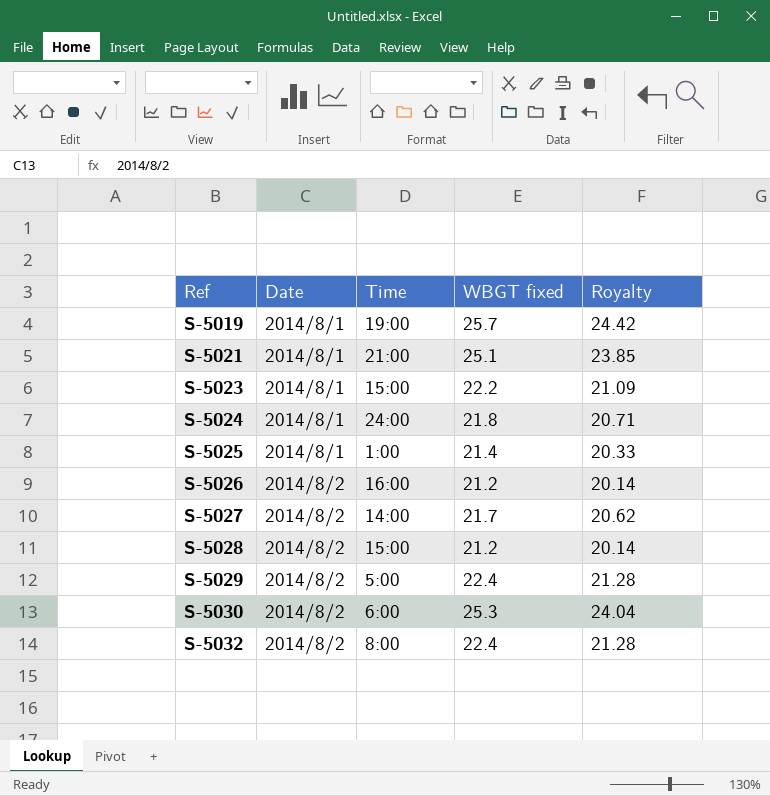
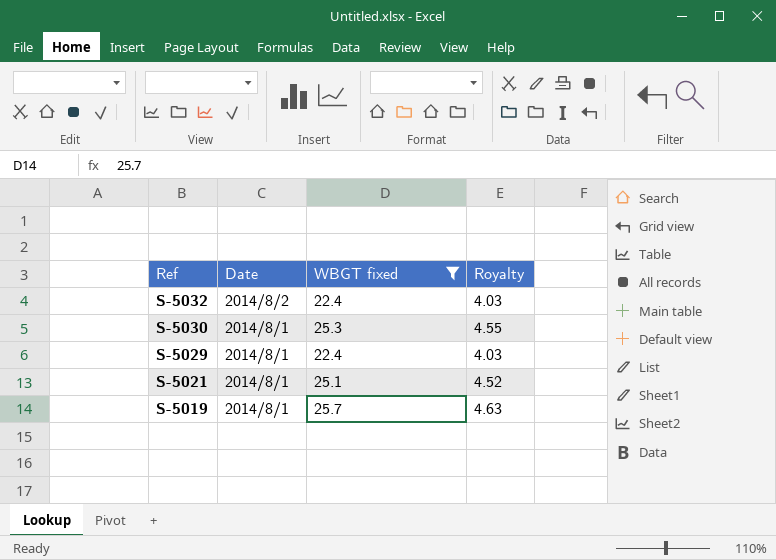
filter: none -> WBGT fixed >= 22.4
row order: Ref ascending -> Ref descending
column Time | position: 3 -> none
column Royalty | formula: [WBGT fixed] * 0.95 -> [WBGT fixed] * 0.18
S-5030 | Date: 2014/8/2 -> 2014/8/1
S-5029 | Date: 2014/8/2 -> 2014/8/1

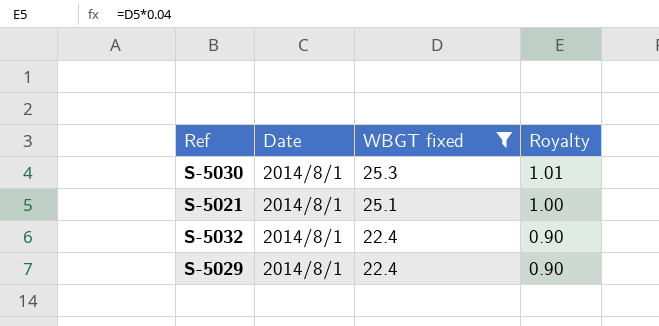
row order: Ref descending -> WBGT fixed descending
column Royalty | formula: [WBGT fixed] * 0.18 -> [WBGT fixed] * 0.04
row S-5019: 2014/8/1 | 25.7 | 4.63 -> none
S-5032 | Date: 2014/8/2 -> 2014/8/1

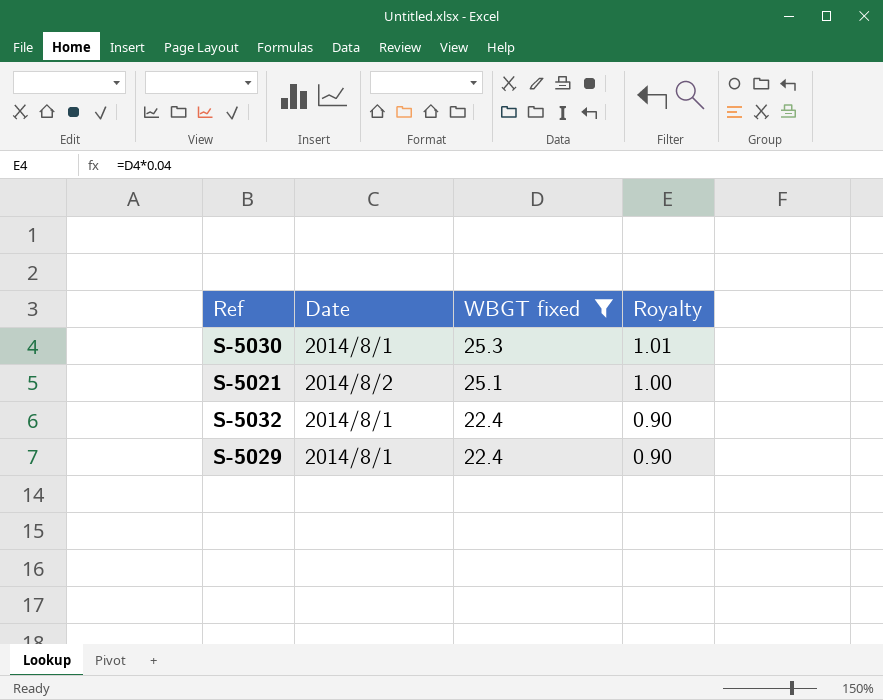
S-5021 | Date: 2014/8/1 -> 2014/8/2

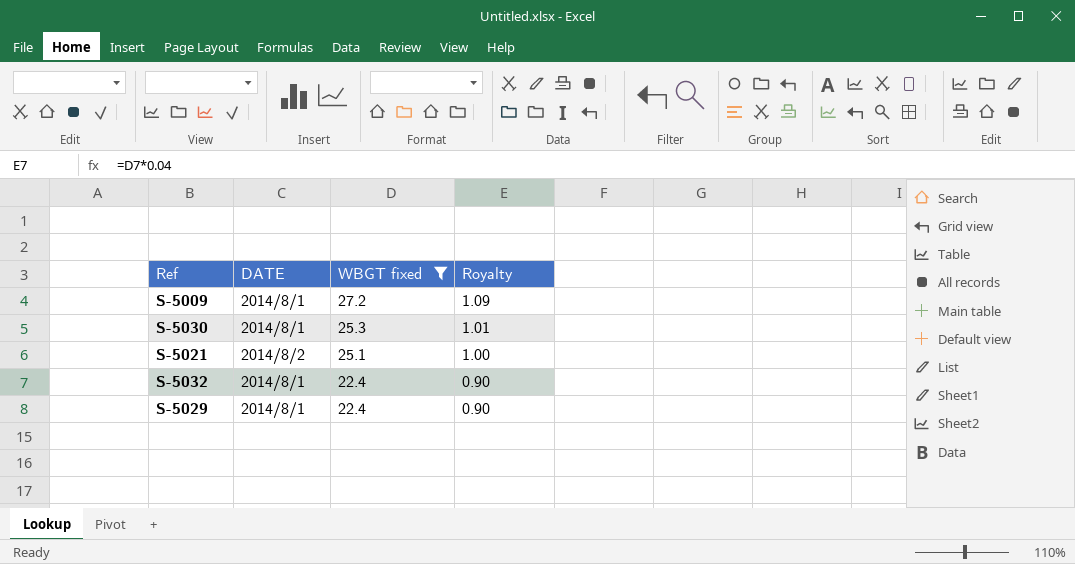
column name: Date -> DATE
row S-5009: none -> 2014/8/1 | 27.2 | 1.09

